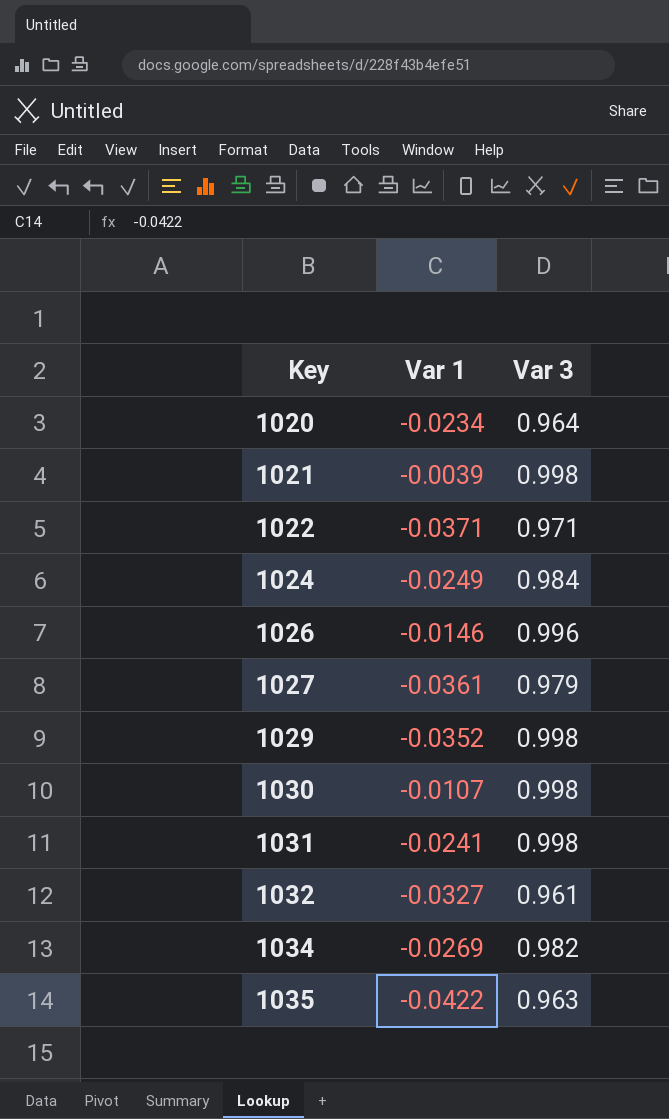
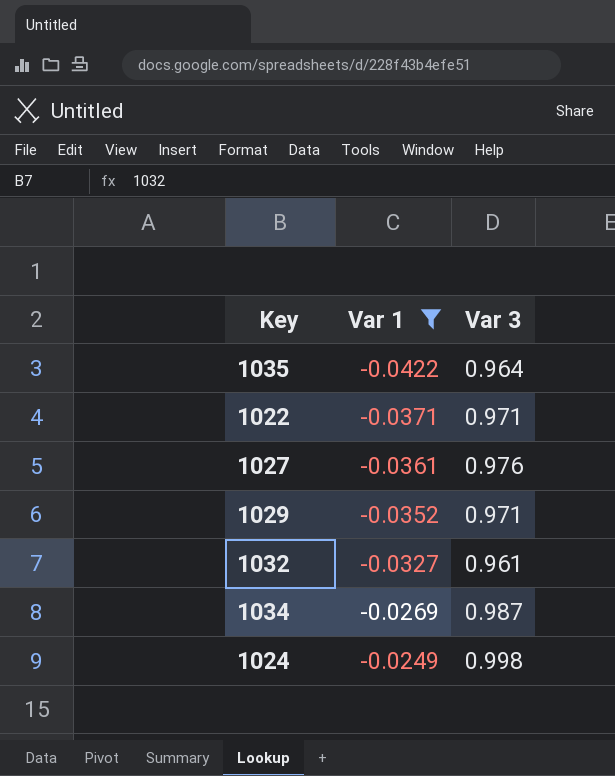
filter: none -> Var 1 <= -0.0249
row order: Key ascending -> Var 1 ascending
1035 | Var 3: 0.963 -> 0.964
1027 | Var 3: 0.979 -> 0.976
1029 | Var 3: 0.998 -> 0.971
1034 | Var 3: 0.982 -> 0.987
1024 | Var 3: 0.984 -> 0.998

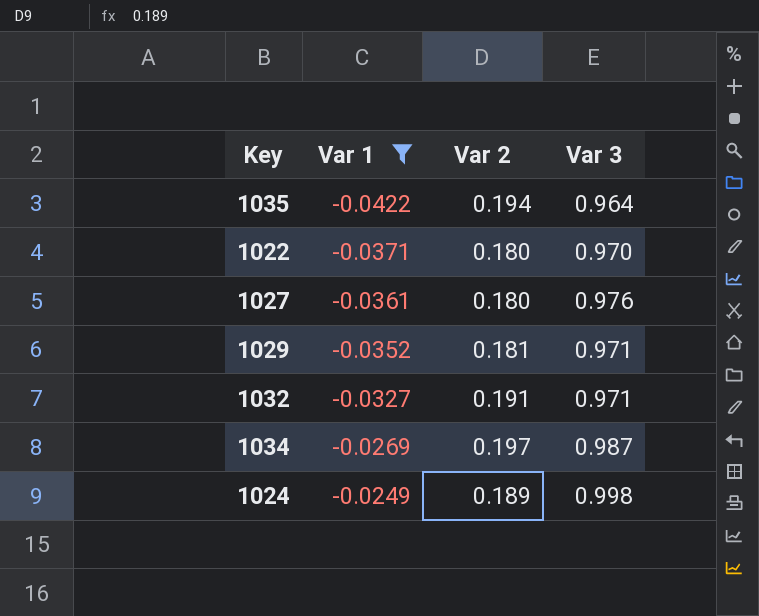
column Var 2 | position: none -> 3
1022 | Var 3: 0.971 -> 0.970
1032 | Var 3: 0.961 -> 0.971

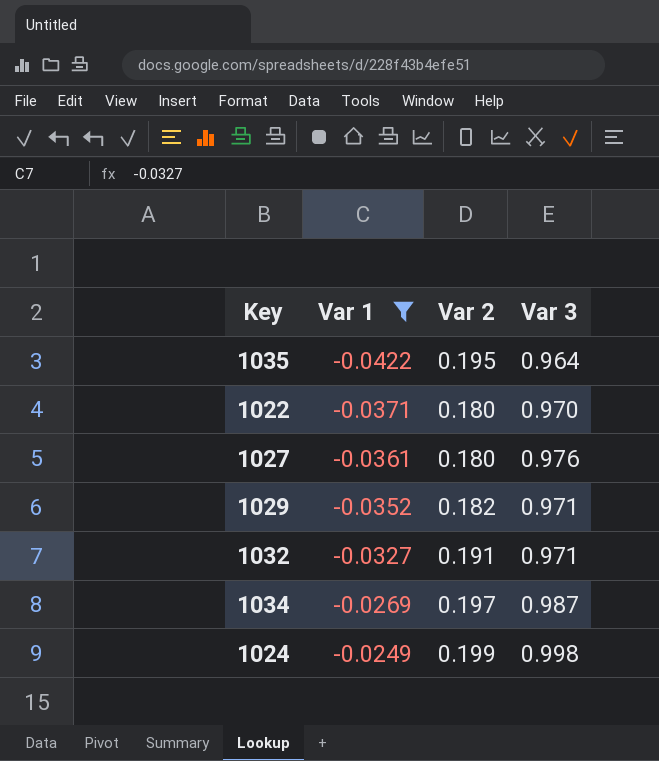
1035 | Var 2: 0.194 -> 0.195
1029 | Var 2: 0.181 -> 0.182
1024 | Var 2: 0.189 -> 0.199

